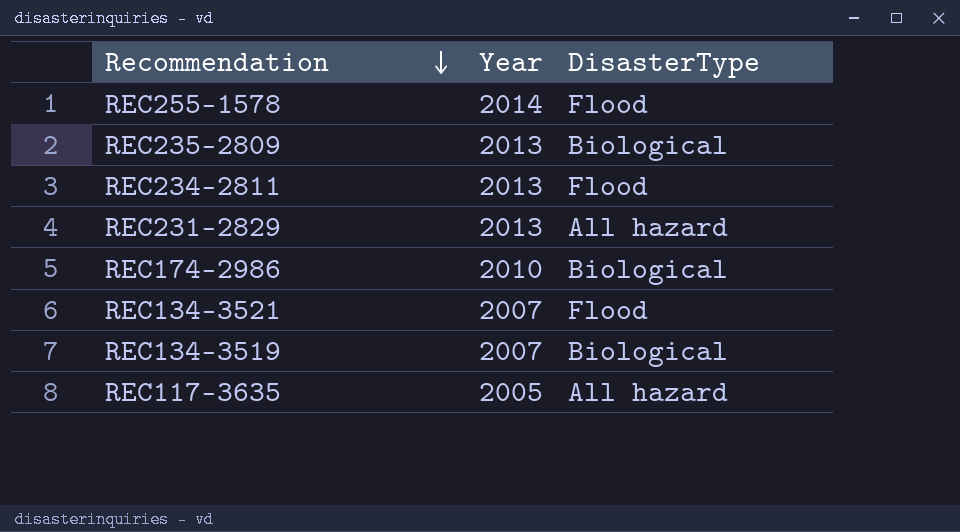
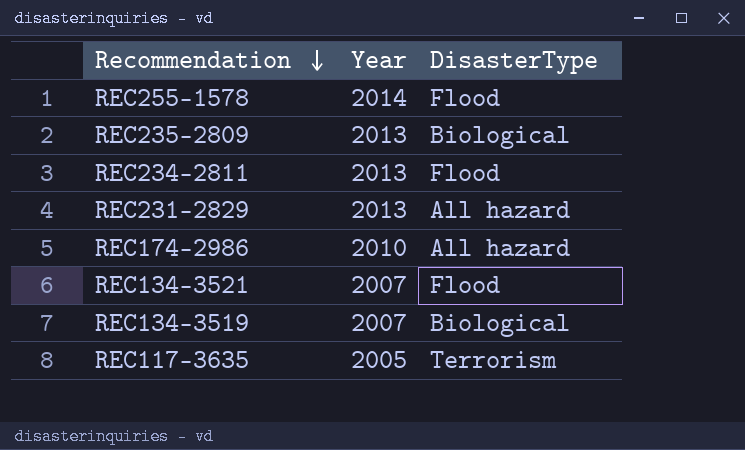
REC174-2986 | DisasterType: Biological -> All hazard
REC117-3635 | DisasterType: All hazard -> Terrorism

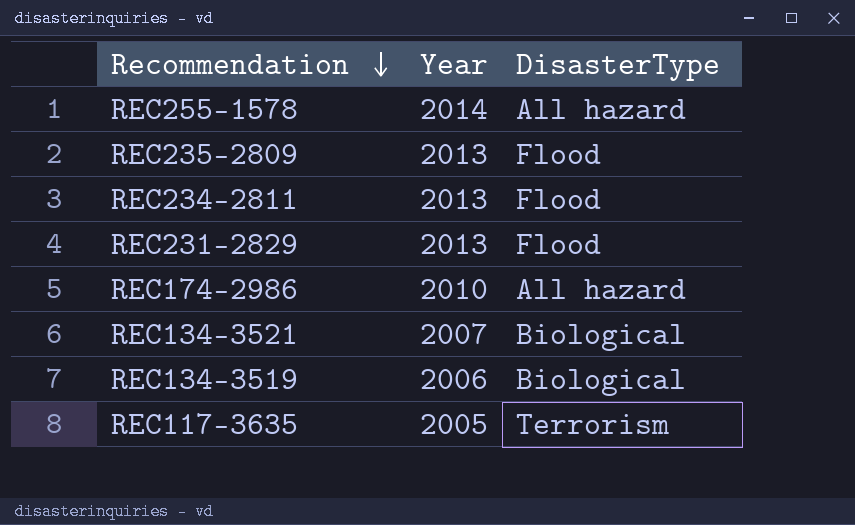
REC255-1578 | DisasterType: Flood -> All hazard
REC235-2809 | DisasterType: Biological -> Flood
REC231-2829 | DisasterType: All hazard -> Flood
REC134-3521 | DisasterType: Flood -> Biological
REC134-3519 | Year: 2007 -> 2006

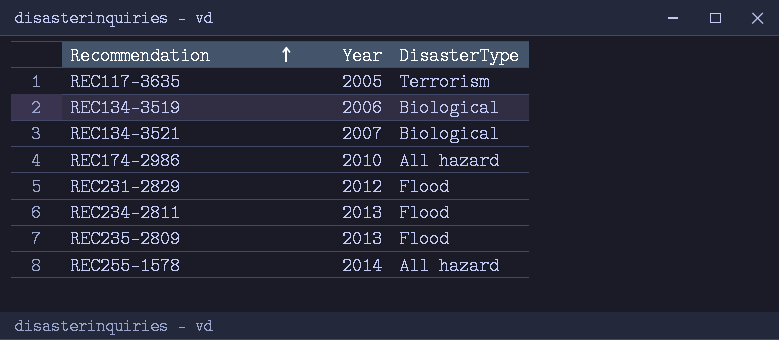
row order: Recommendation descending -> Recommendation ascending
REC231-2829 | Year: 2013 -> 2012

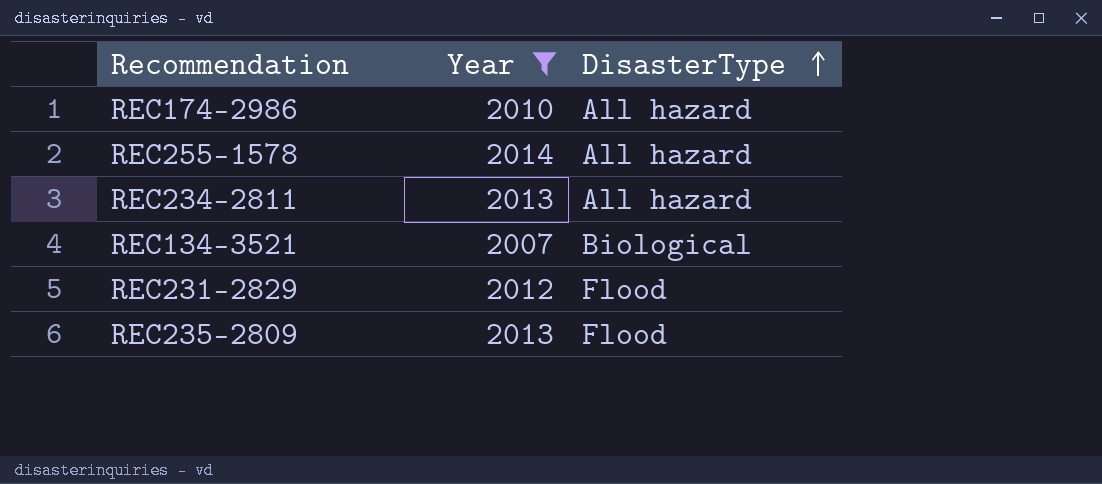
filter: none -> Year >= 2007
row order: Recommendation ascending -> DisasterType ascending
REC234-2811 | DisasterType: Flood -> All hazard

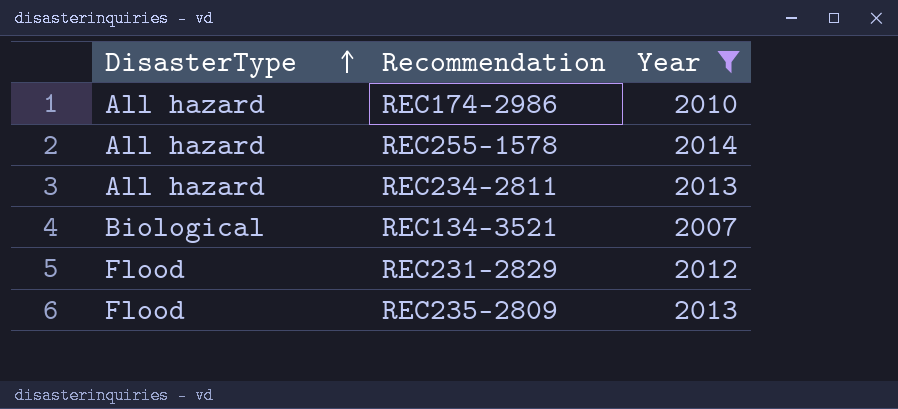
column DisasterType | position: 3 -> 1

